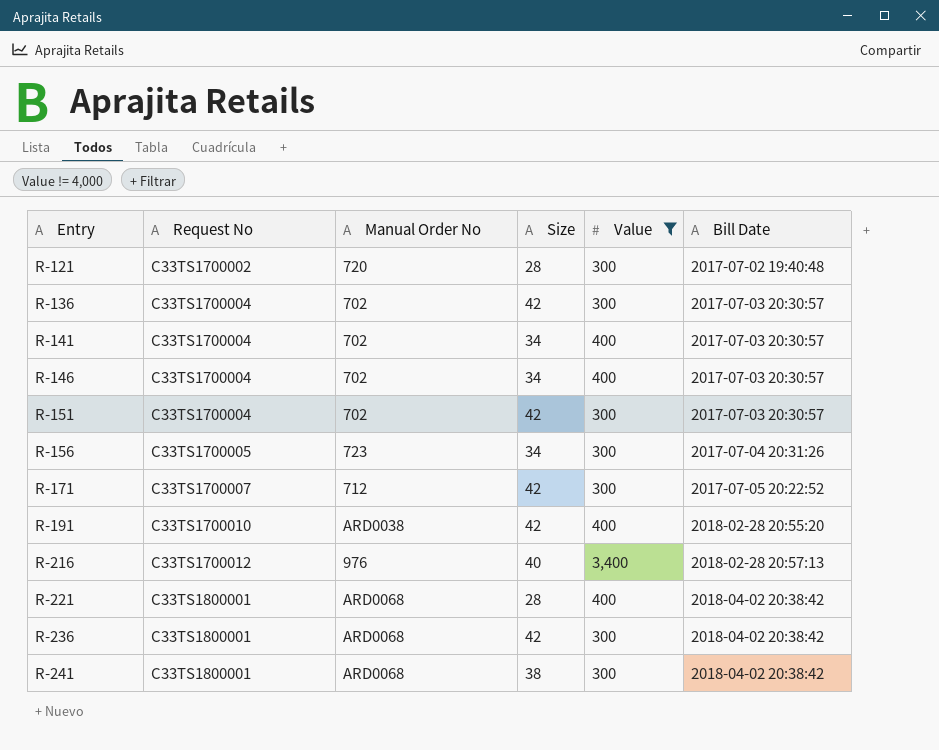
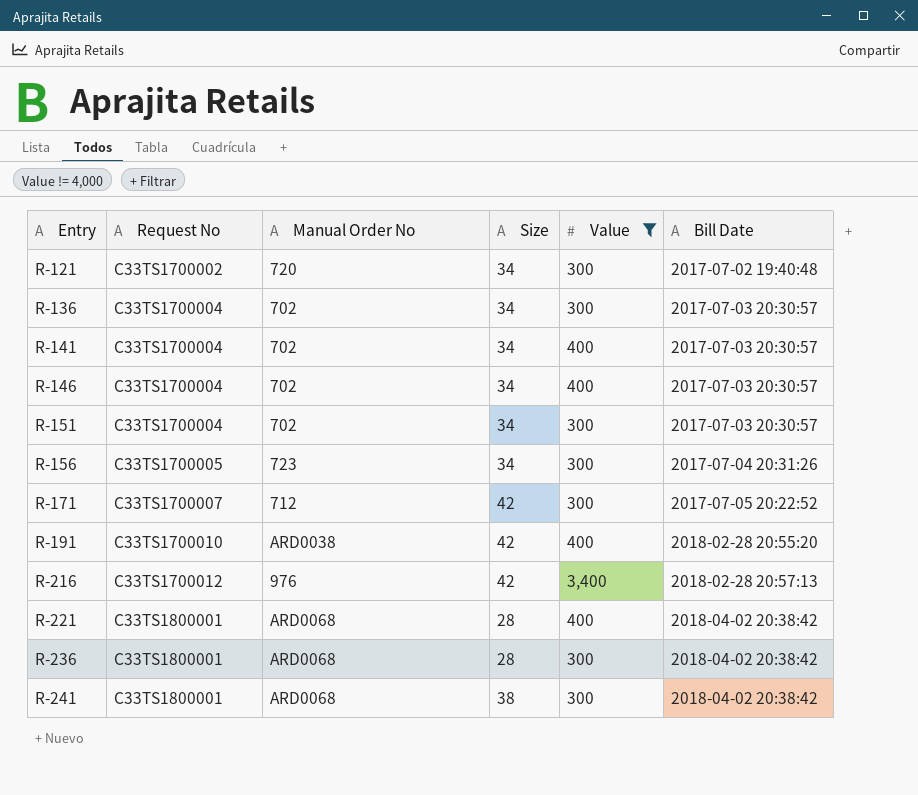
R-121 | Size: 28 -> 34
R-136 | Size: 42 -> 34
R-151 | Size: 42 -> 34
R-216 | Size: 40 -> 42
R-236 | Size: 42 -> 28

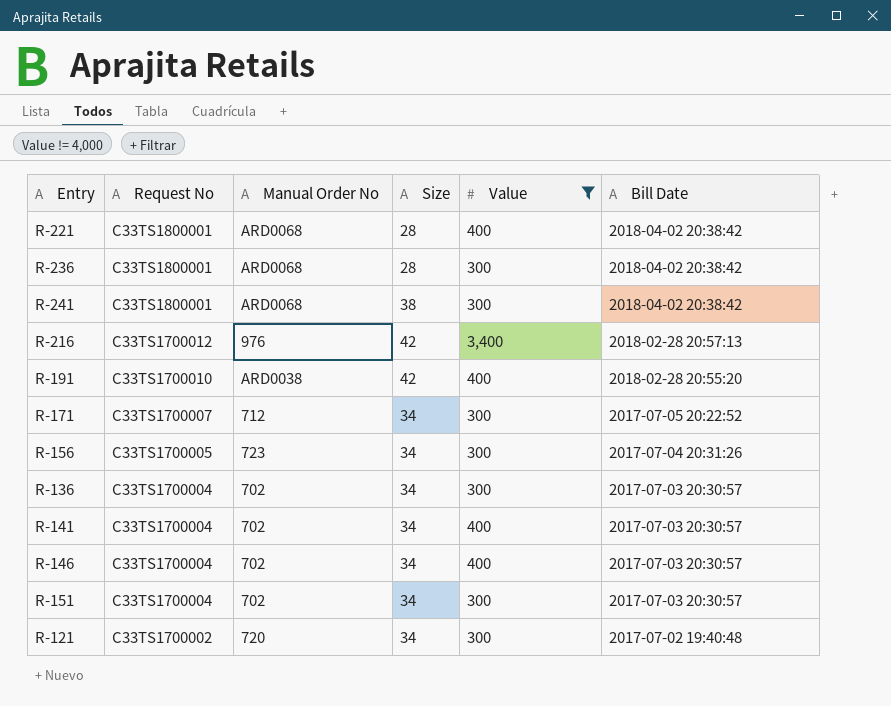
row order: Entry ascending -> Request No descending
R-171 | Size: 42 -> 34

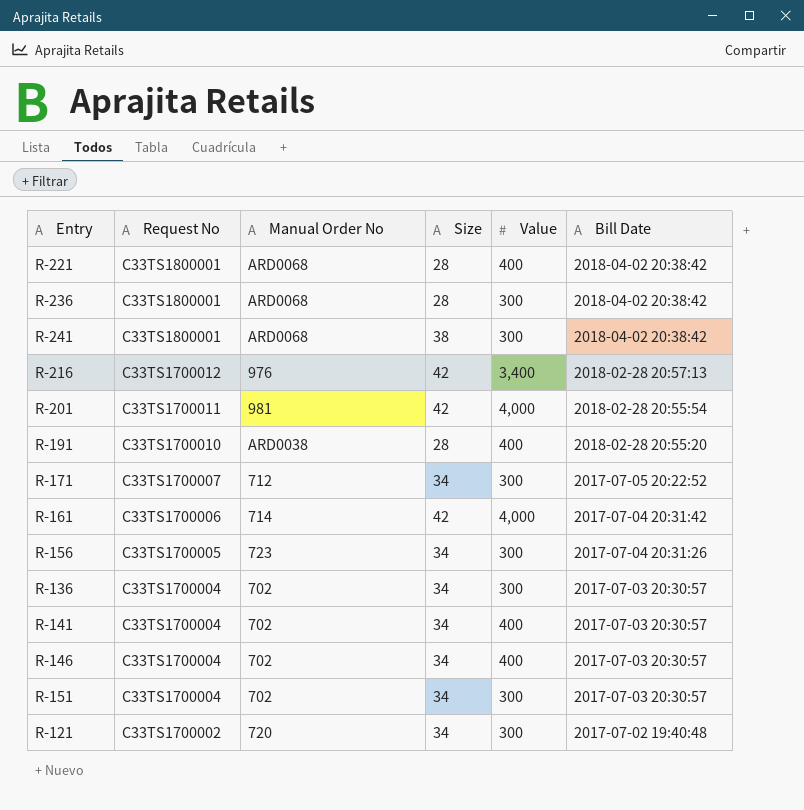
filter: Value != 4,000 -> none
R-191 | Size: 42 -> 28

